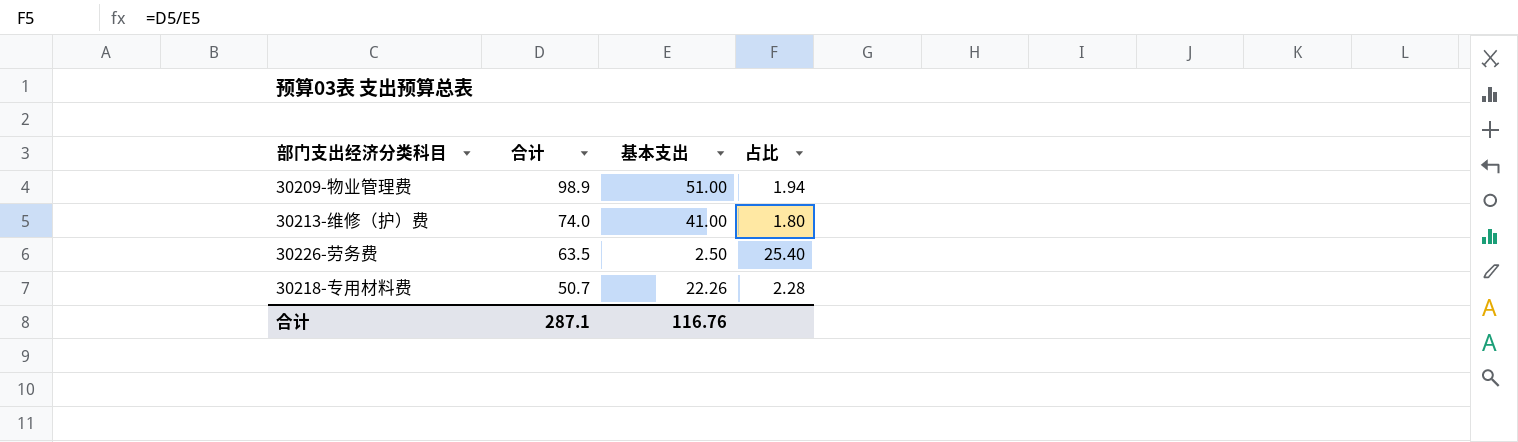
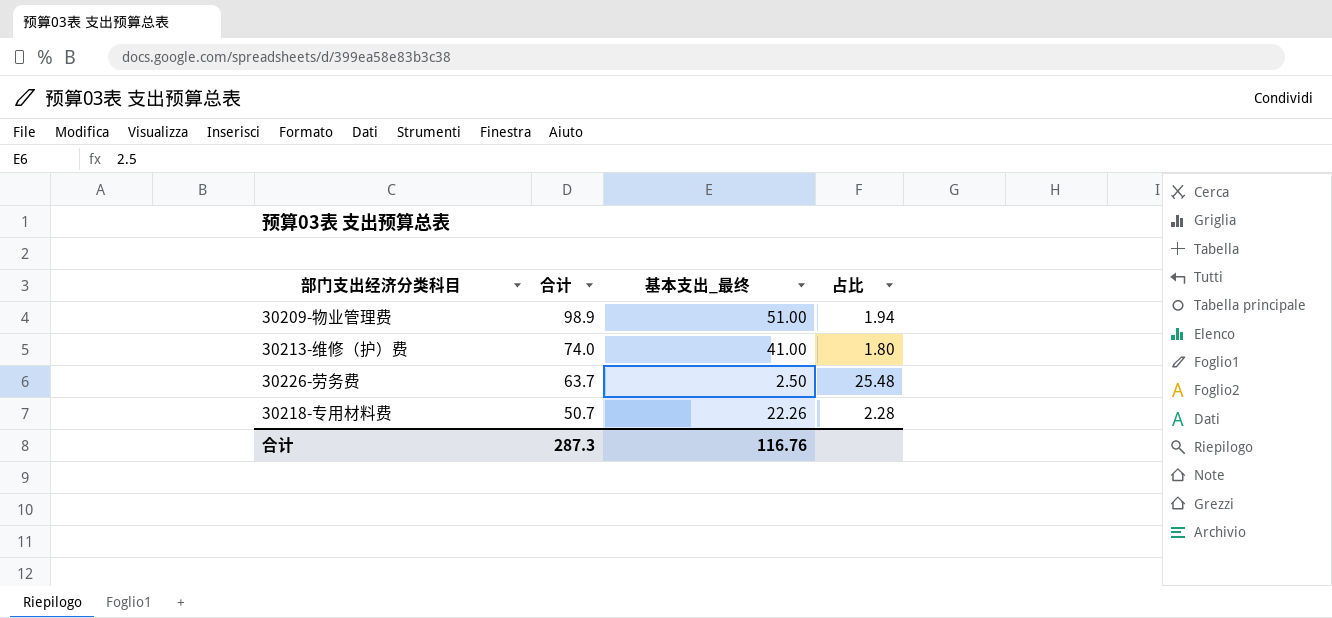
column name: 基本支出 -> 基本支出_最终
30226-劳务费 | 合计: 63.5 -> 63.7
30226-劳务费 | 占比: 25.40 -> 25.48
合计 | 合计: 287.1 -> 287.3

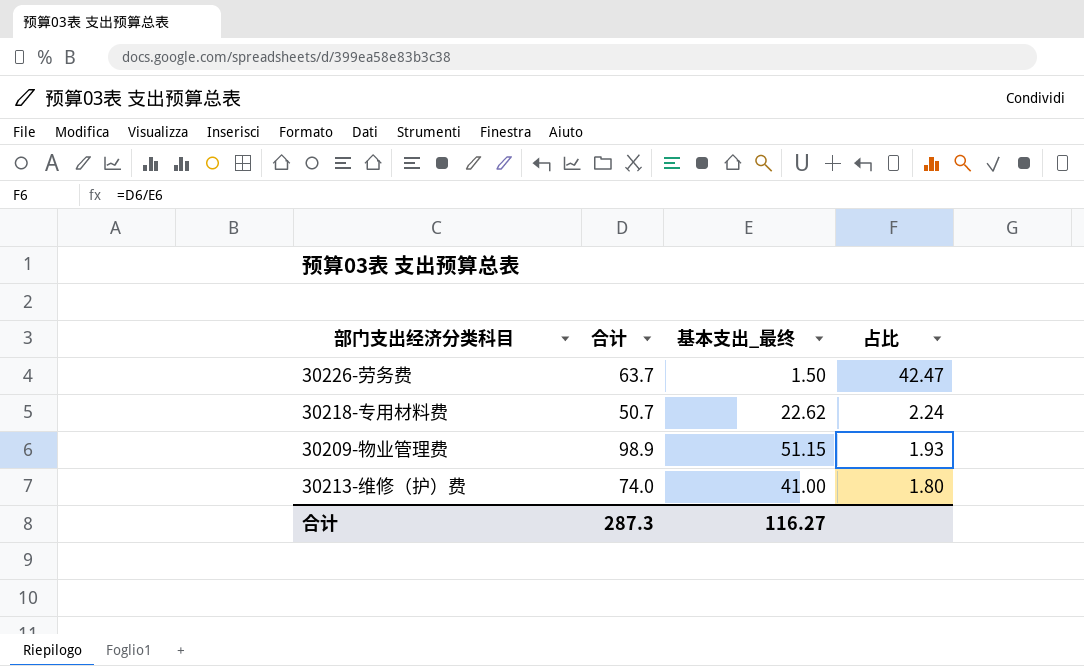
row order: 合计 descending -> 占比 descending
30226-劳务费 | 基本支出_最终: 2.50 -> 1.50
30226-劳务费 | 占比: 25.48 -> 42.47
30218-专用材料费 | 基本支出_最终: 22.26 -> 22.62
30218-专用材料费 | 占比: 2.28 -> 2.24
30209-物业管理费 | 基本支出_最终: 51.00 -> 51.15
30209-物业管理费 | 占比: 1.94 -> 1.93
合计 | 基本支出_最终: 116.76 -> 116.27

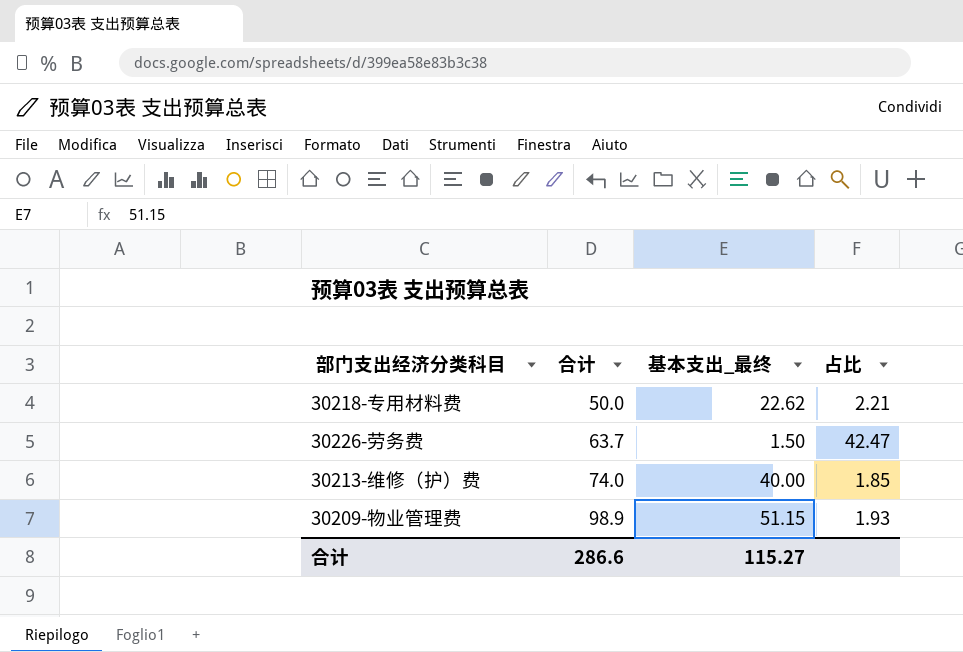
row order: 占比 descending -> 合计 ascending
30218-专用材料费 | 合计: 50.7 -> 50.0
30218-专用材料费 | 占比: 2.24 -> 2.21
30213-维修（护）费 | 基本支出_最终: 41.00 -> 40.00
30213-维修（护）费 | 占比: 1.80 -> 1.85
合计 | 合计: 287.3 -> 286.6
合计 | 基本支出_最终: 116.27 -> 115.27

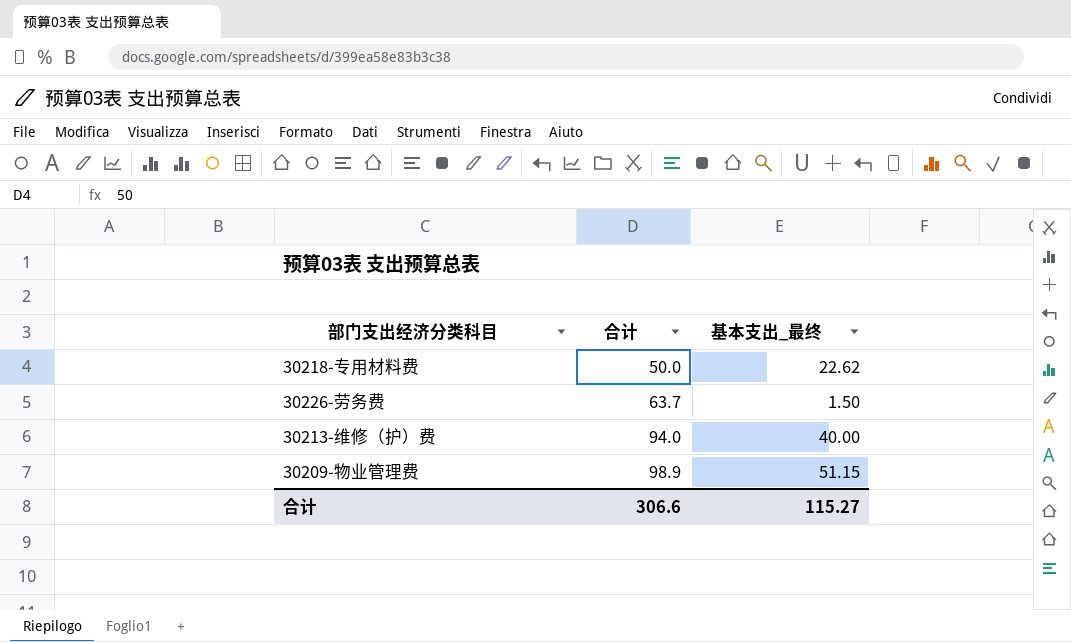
column 占比 | formula: [合计] / [基本支出_最终] -> none
30213-维修（护）费 | 合计: 74.0 -> 94.0
合计 | 合计: 286.6 -> 306.6

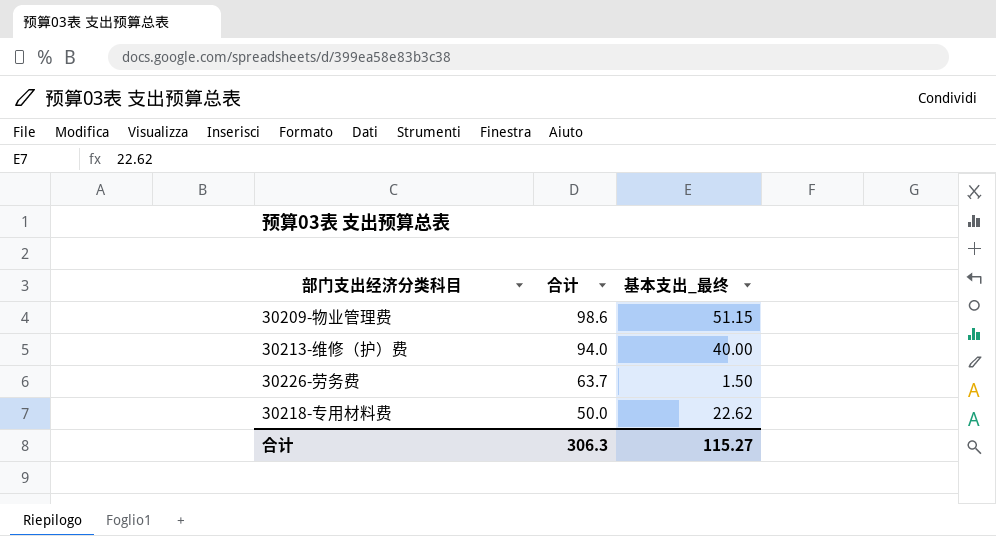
row order: 合计 ascending -> 合计 descending
30209-物业管理费 | 合计: 98.9 -> 98.6
合计 | 合计: 306.6 -> 306.3

